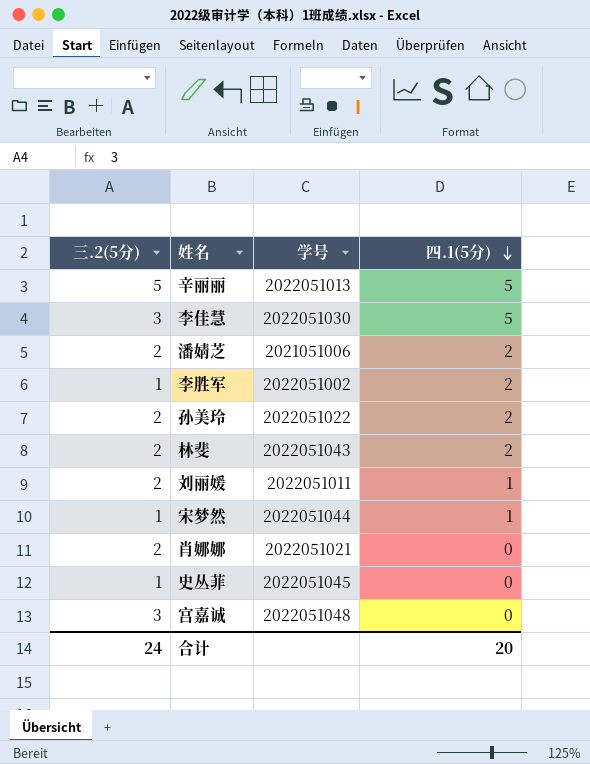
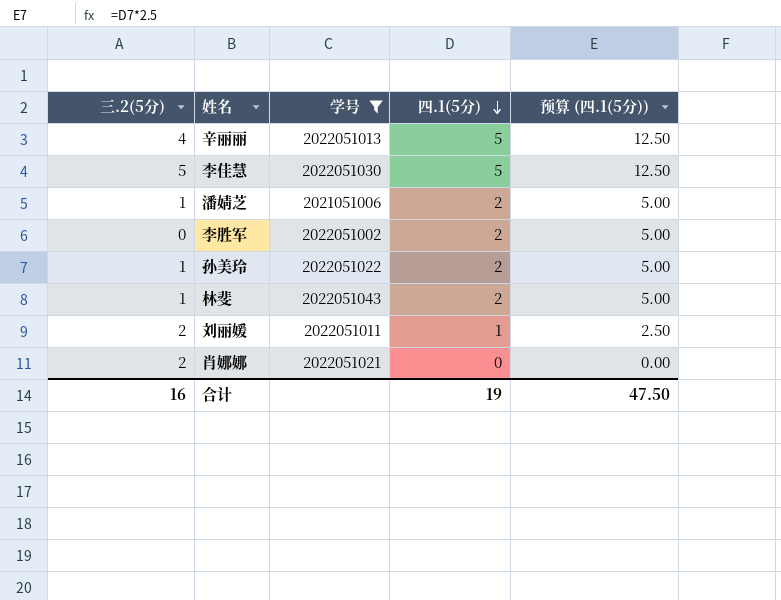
filter: none -> 学号 <= 2022051043
column 预算 (四.1(5分)) | formula: none -> [四.1(5分)] * 2.5
辛丽丽 | 三.2(5分): 5 -> 4
李佳慧 | 三.2(5分): 3 -> 5
潘婧芝 | 三.2(5分): 2 -> 1
李胜军 | 三.2(5分): 1 -> 0
孙美玲 | 三.2(5分): 2 -> 1
林斐 | 三.2(5分): 2 -> 1
合计 | 三.2(5分): 24 -> 16
合计 | 四.1(5分): 20 -> 19

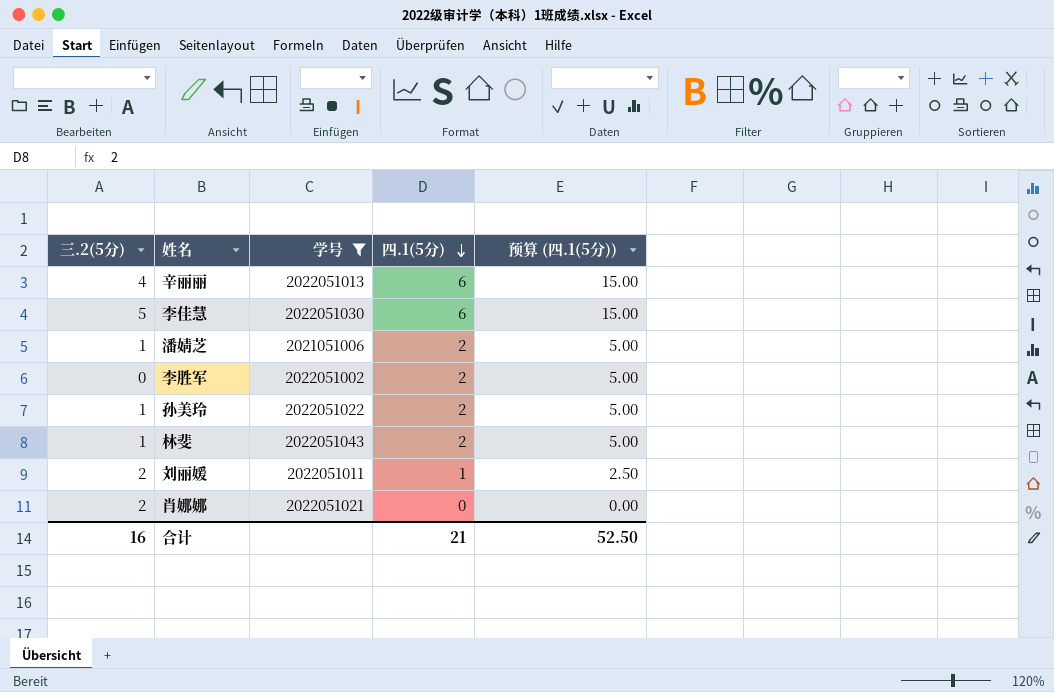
辛丽丽 | 四.1(5分): 5 -> 6
辛丽丽 | 预算 (四.1(5分)): 12.50 -> 15.00
李佳慧 | 四.1(5分): 5 -> 6
李佳慧 | 预算 (四.1(5分)): 12.50 -> 15.00
合计 | 四.1(5分): 19 -> 21
合计 | 预算 (四.1(5分)): 47.50 -> 52.50

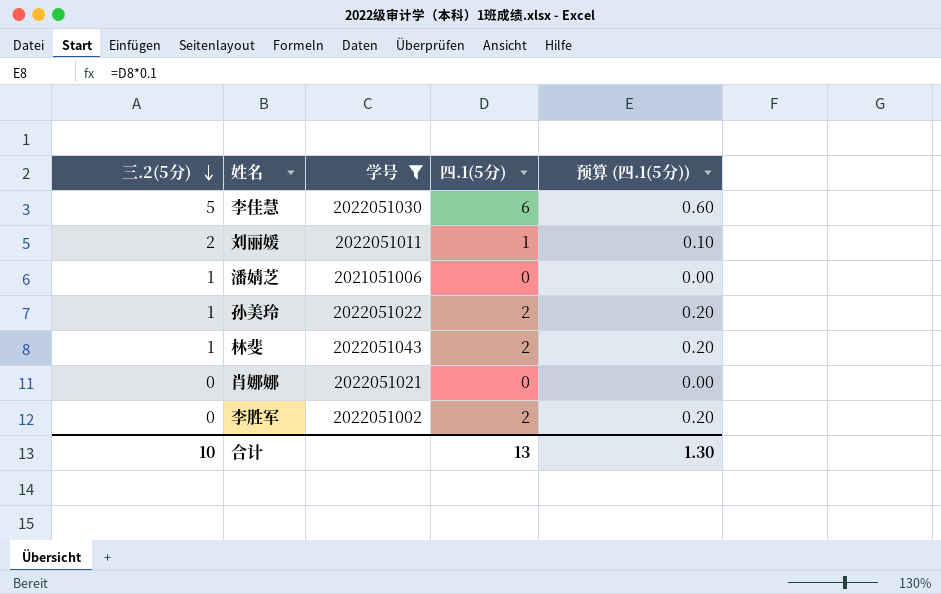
row order: 四.1(5分) descending -> 三.2(5分) descending
column 预算 (四.1(5分)) | formula: [四.1(5分)] * 2.5 -> [四.1(5分)] * 0.1
row 辛丽丽: 4 | 2022051013 | 6 | 15.00 -> none
潘婧芝 | 四.1(5分): 2 -> 0
肖娜娜 | 三.2(5分): 2 -> 0
合计 | 三.2(5分): 16 -> 10
合计 | 四.1(5分): 21 -> 13
合计 | 预算 (四.1(5分)): 52.50 -> 1.30

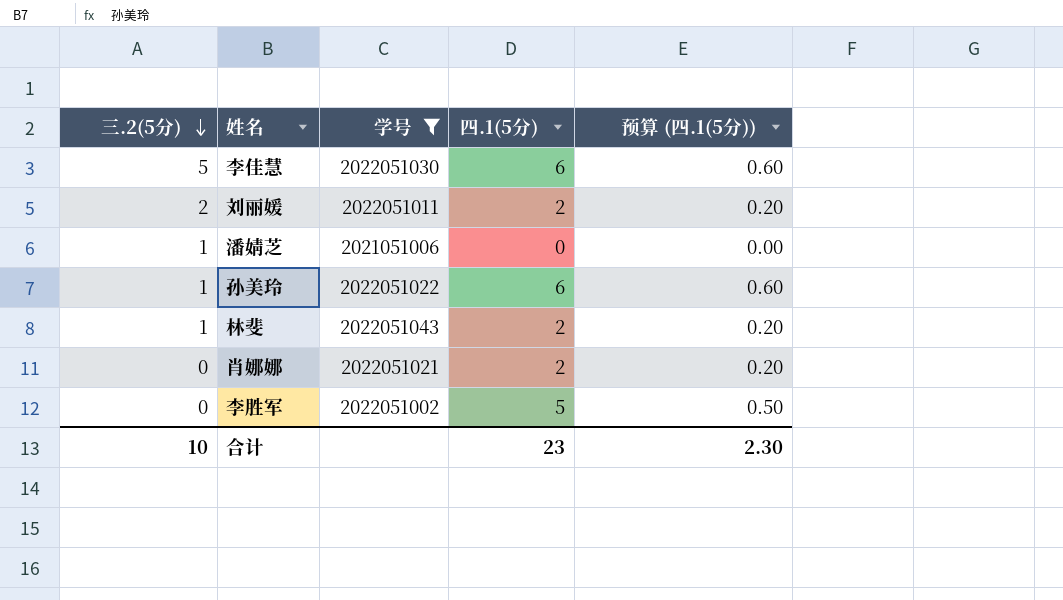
刘丽媛 | 四.1(5分): 1 -> 2
刘丽媛 | 预算 (四.1(5分)): 0.10 -> 0.20
孙美玲 | 四.1(5分): 2 -> 6
孙美玲 | 预算 (四.1(5分)): 0.20 -> 0.60
肖娜娜 | 四.1(5分): 0 -> 2
肖娜娜 | 预算 (四.1(5分)): 0.00 -> 0.20
李胜军 | 四.1(5分): 2 -> 5
李胜军 | 预算 (四.1(5分)): 0.20 -> 0.50
合计 | 四.1(5分): 13 -> 23
合计 | 预算 (四.1(5分)): 1.30 -> 2.30

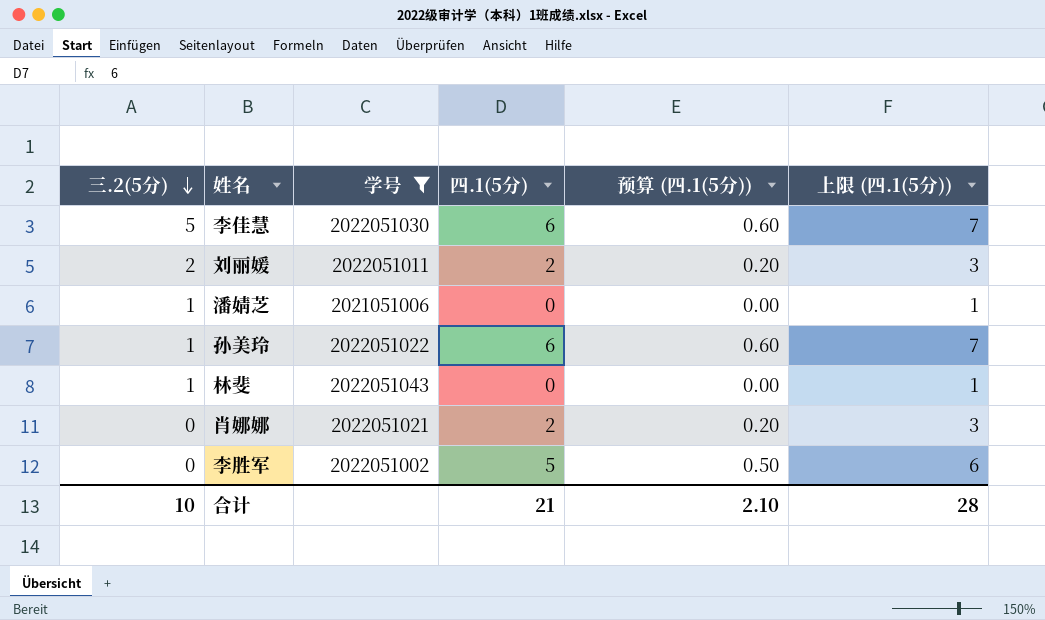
column 上限 (四.1(5分)) | formula: none -> [四.1(5分)] + 1
林斐 | 四.1(5分): 2 -> 0
林斐 | 预算 (四.1(5分)): 0.20 -> 0.00
合计 | 四.1(5分): 23 -> 21
合计 | 预算 (四.1(5分)): 2.30 -> 2.10

